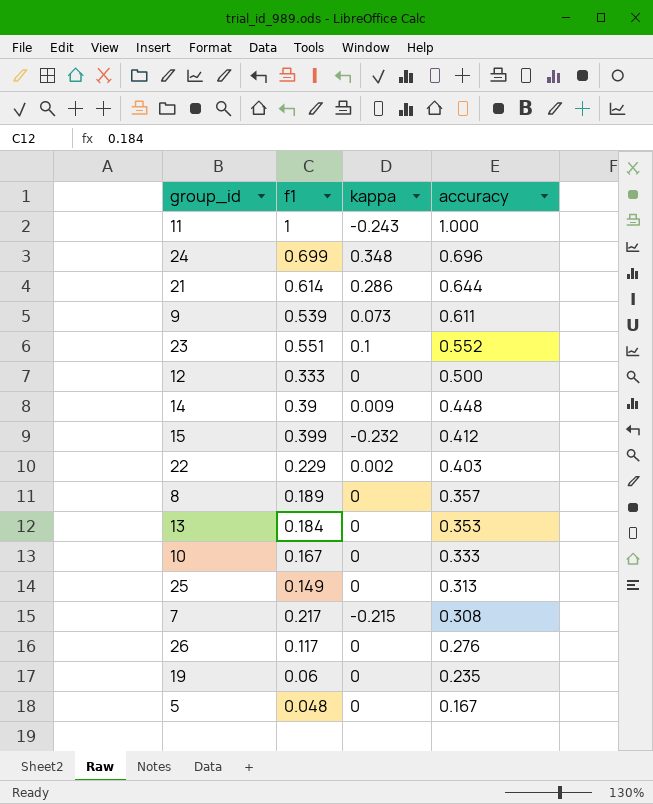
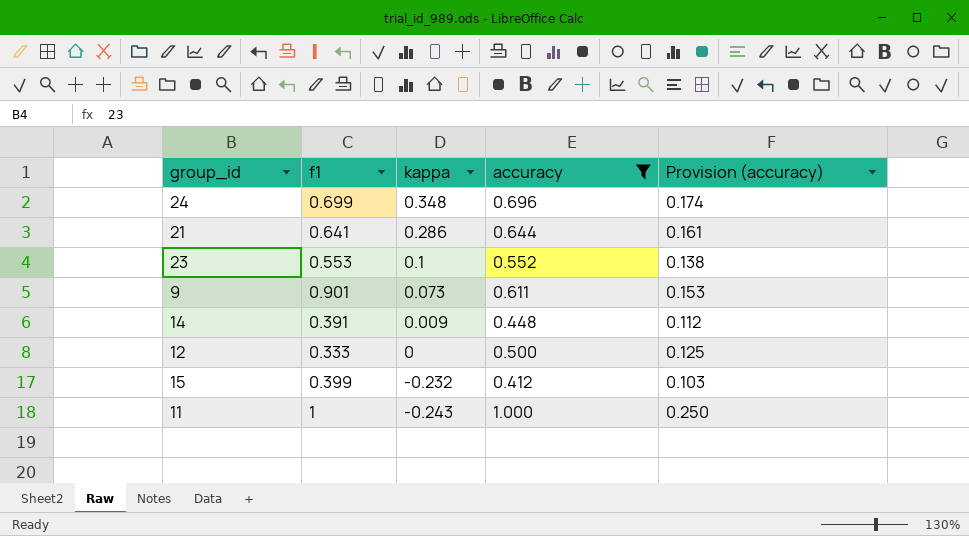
filter: none -> accuracy >= 0.412
row order: accuracy descending -> kappa descending
column Provision (accuracy) | formula: none -> [accuracy] * 0.25
21 | f1: 0.614 -> 0.641
23 | f1: 0.551 -> 0.553
9 | f1: 0.539 -> 0.901
14 | f1: 0.39 -> 0.391

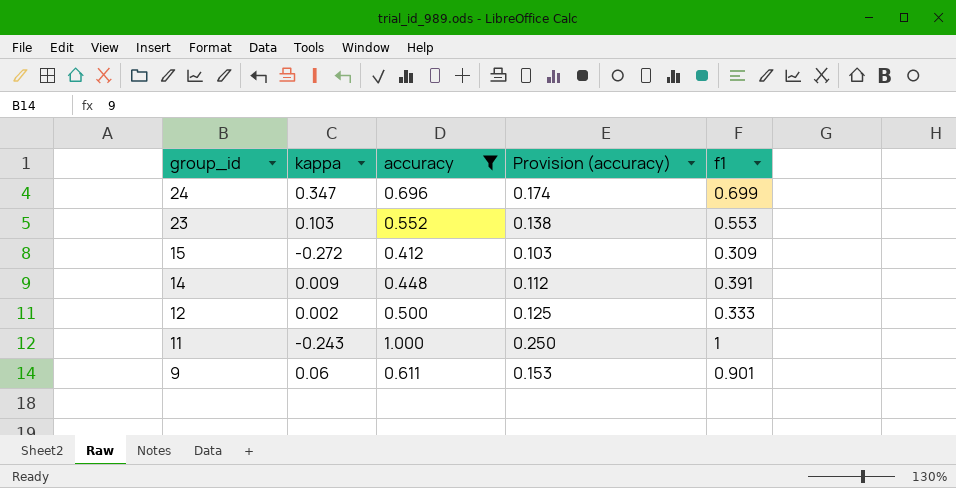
row order: kappa descending -> group_id descending
column f1 | position: 2 -> 5
row 21: 0.641 | 0.286 | 0.644 | 0.161 -> none
24 | kappa: 0.348 -> 0.347
23 | kappa: 0.1 -> 0.103
15 | kappa: -0.232 -> -0.272
15 | f1: 0.399 -> 0.309
12 | kappa: 0 -> 0.002
9 | kappa: 0.073 -> 0.06

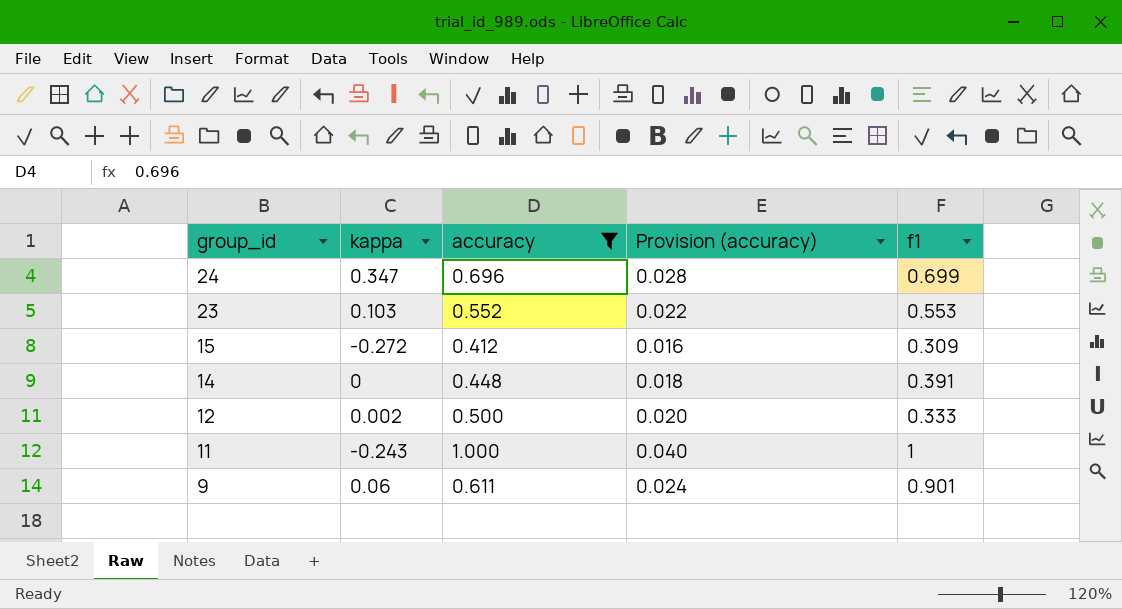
column Provision (accuracy) | formula: [accuracy] * 0.25 -> [accuracy] * 0.04
14 | kappa: 0.009 -> 0

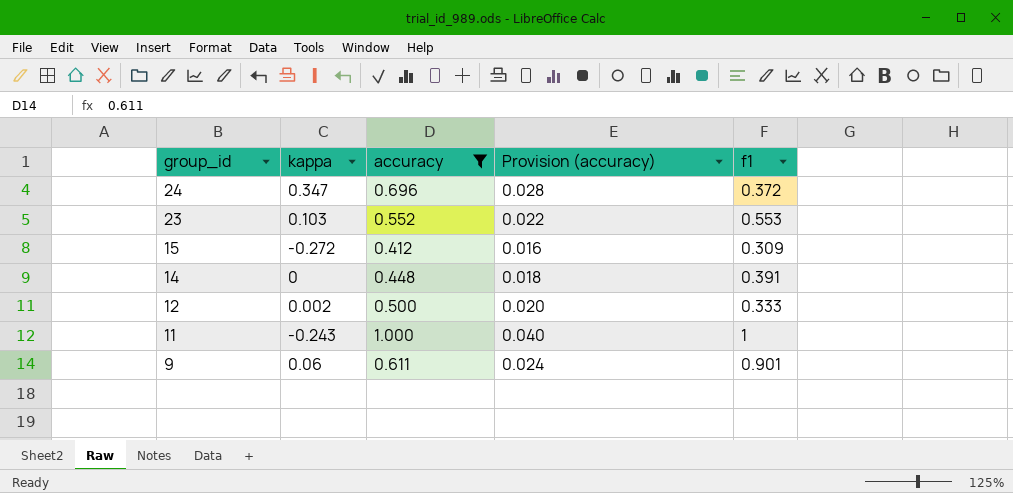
24 | f1: 0.699 -> 0.372

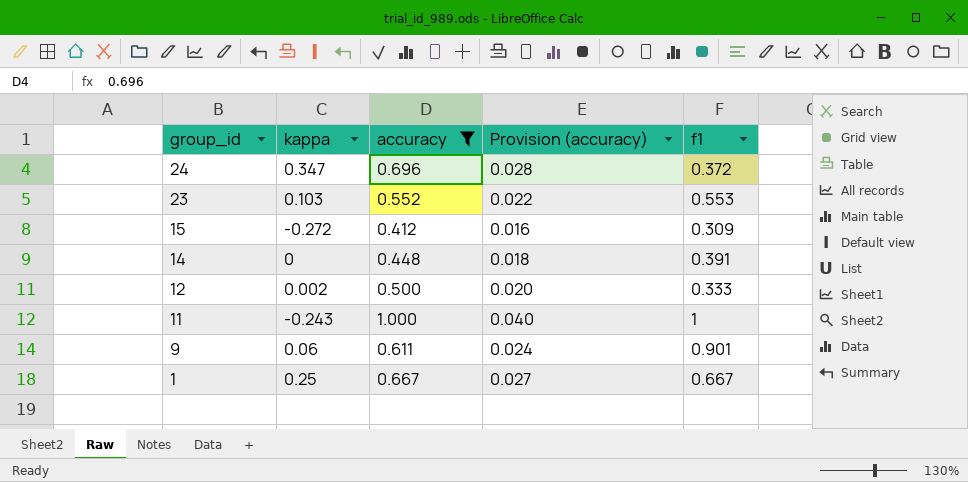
row 1: none -> 0.25 | 0.667 | 0.027 | 0.667

